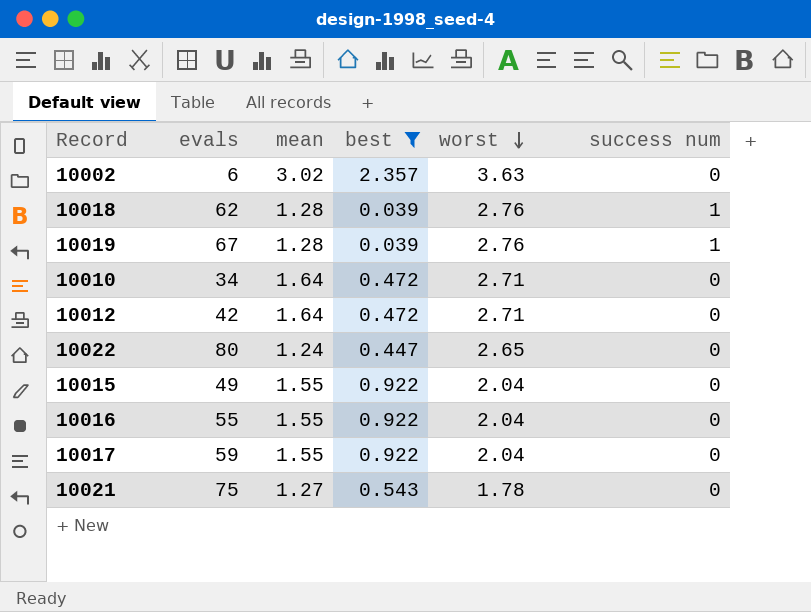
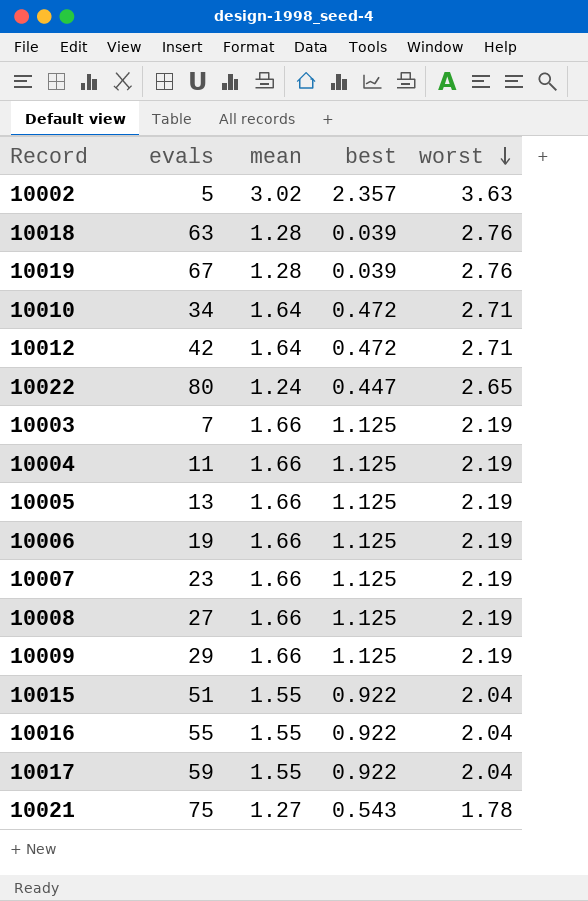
filter: best != 1.125 -> none
column success num | position: 6 -> none
10002 | evals: 6 -> 5
10018 | evals: 62 -> 63
10015 | evals: 49 -> 51

